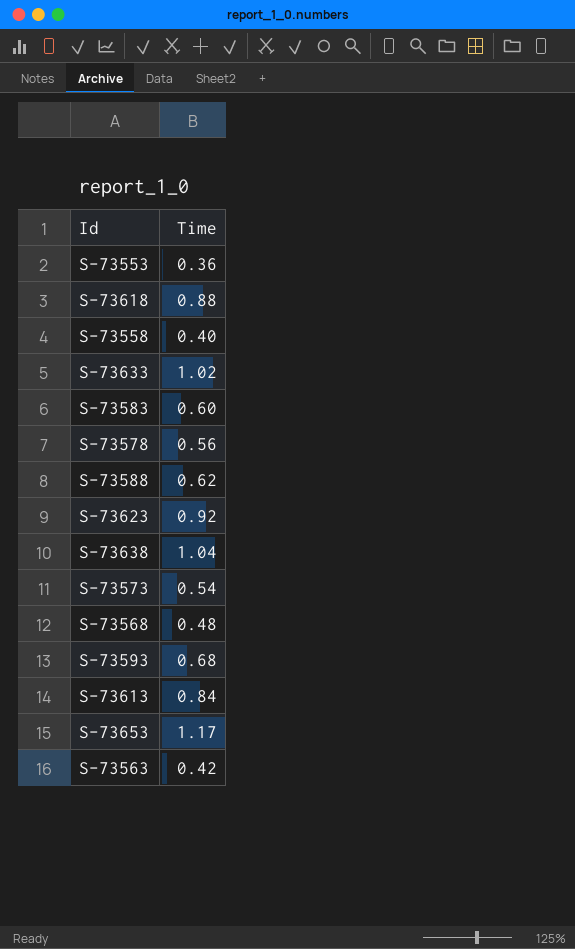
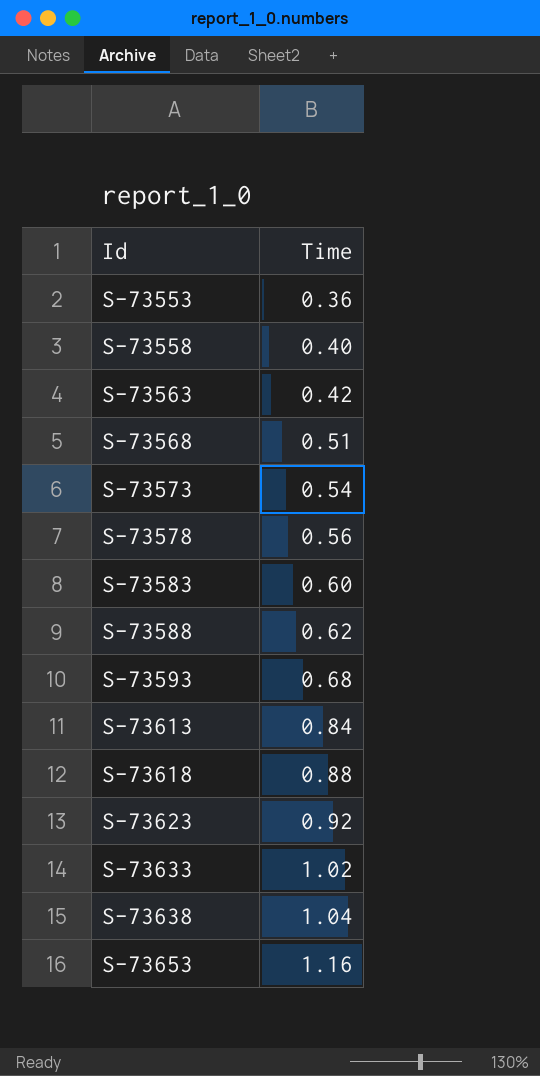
row order: none -> Id ascending
S-73568 | Time: 0.48 -> 0.51
S-73653 | Time: 1.17 -> 1.16

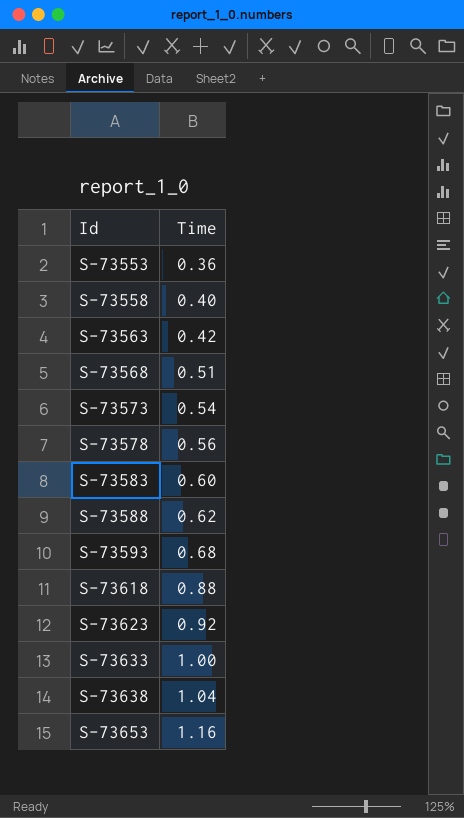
row S-73613: 0.84 -> none
S-73633 | Time: 1.02 -> 1.00

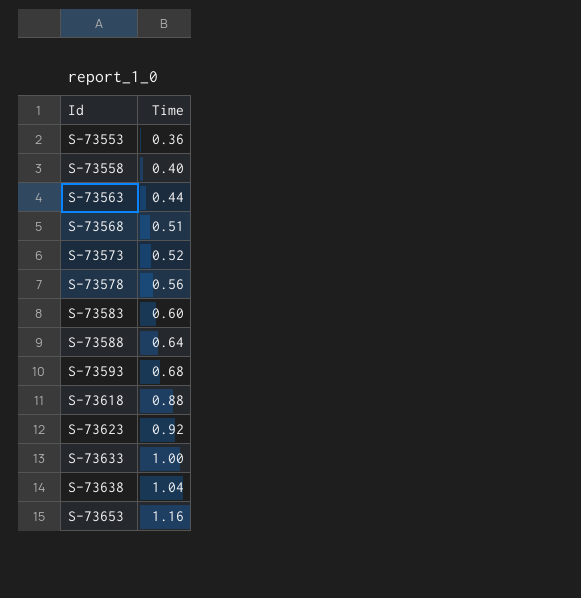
S-73563 | Time: 0.42 -> 0.44
S-73573 | Time: 0.54 -> 0.52
S-73588 | Time: 0.62 -> 0.64

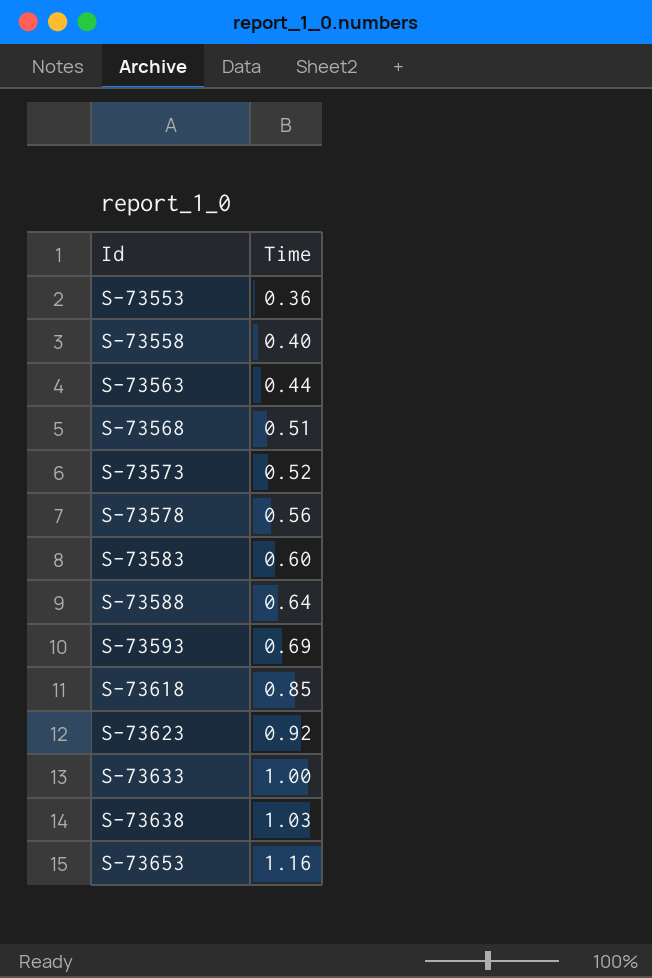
S-73593 | Time: 0.68 -> 0.69
S-73618 | Time: 0.88 -> 0.85
S-73638 | Time: 1.04 -> 1.03

